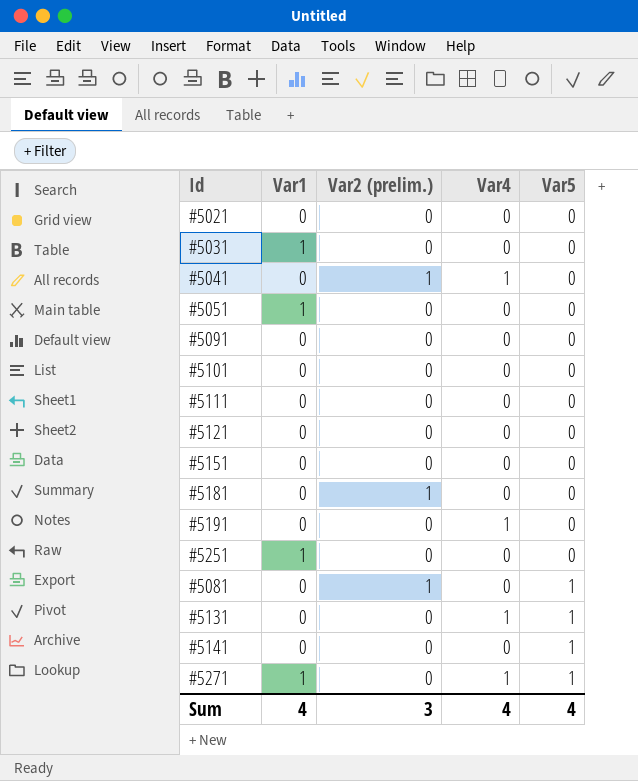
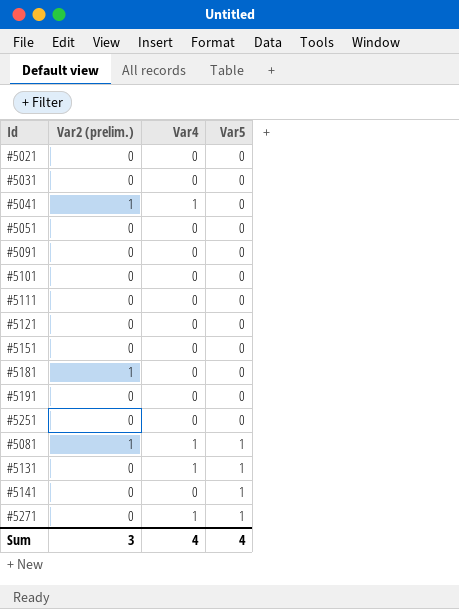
column Var1 | position: 2 -> none
#5191 | Var4: 1 -> 0
#5081 | Var4: 0 -> 1

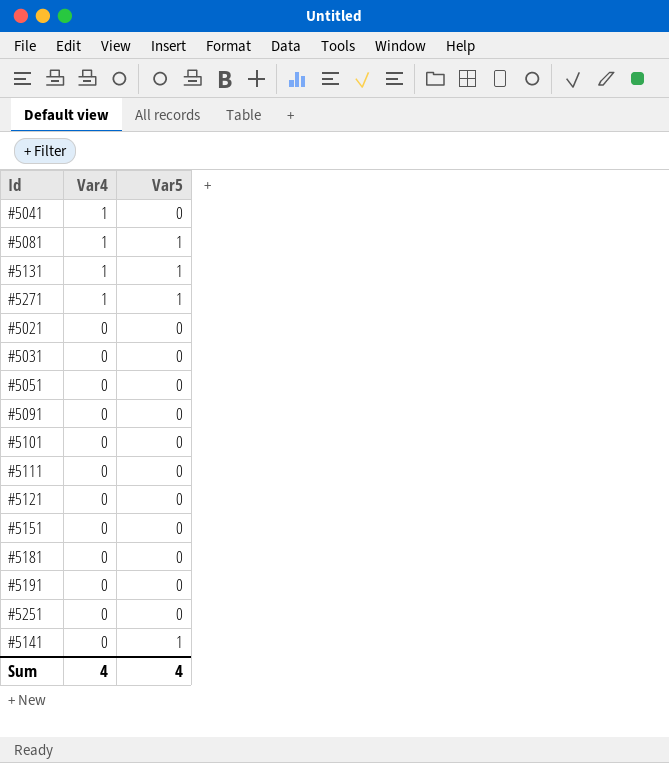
row order: Var5 ascending -> Var4 descending
column Var2 (prelim.) | position: 2 -> none

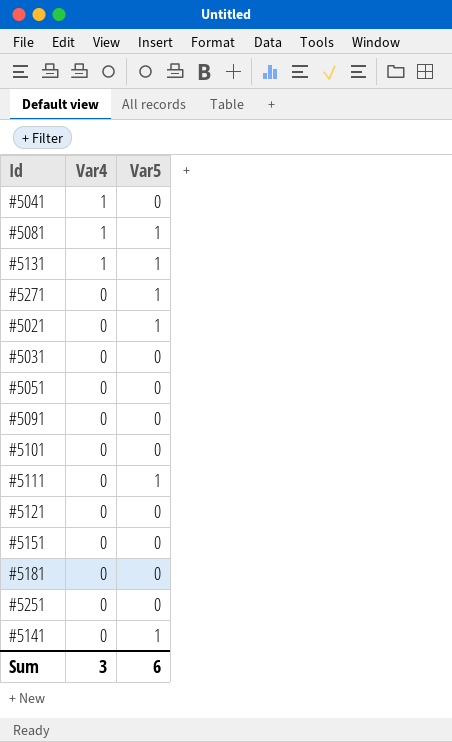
row #5191: 0 | 0 -> none
#5271 | Var4: 1 -> 0
#5021 | Var5: 0 -> 1
#5111 | Var5: 0 -> 1
Sum | Var4: 4 -> 3
Sum | Var5: 4 -> 6

